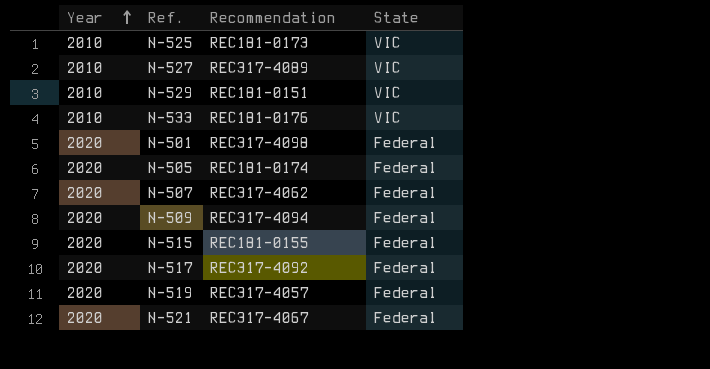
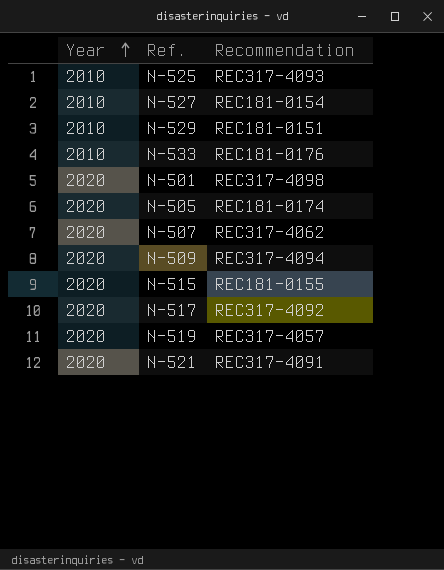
column State | position: 4 -> none
N-525 | Recommendation: REC181-0173 -> REC317-4093
N-527 | Recommendation: REC317-4089 -> REC181-0154
N-521 | Recommendation: REC317-4067 -> REC317-4091

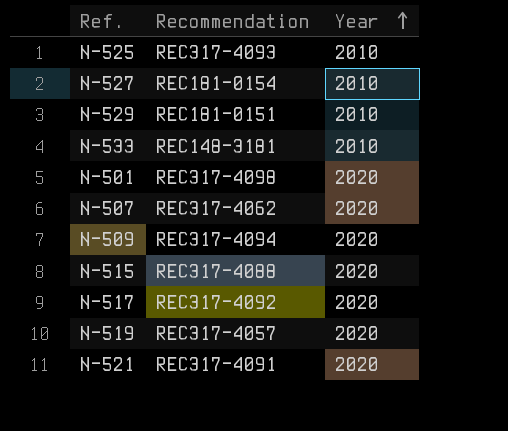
column Year | position: 1 -> 3
row N-505: 2020 | REC181-0174 -> none
N-533 | Recommendation: REC181-0176 -> REC148-3181
N-515 | Recommendation: REC181-0155 -> REC317-4088

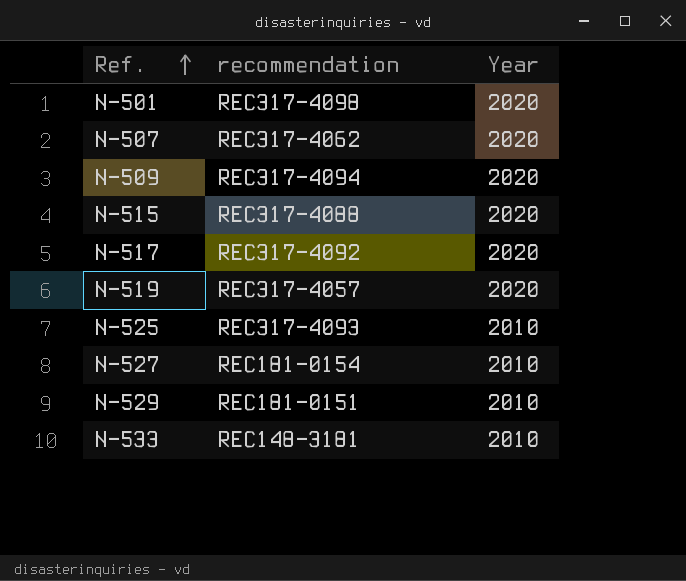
row order: Year ascending -> Ref. ascending
column name: Recommendation -> recommendation
row N-521: REC317-4091 | 2020 -> none

